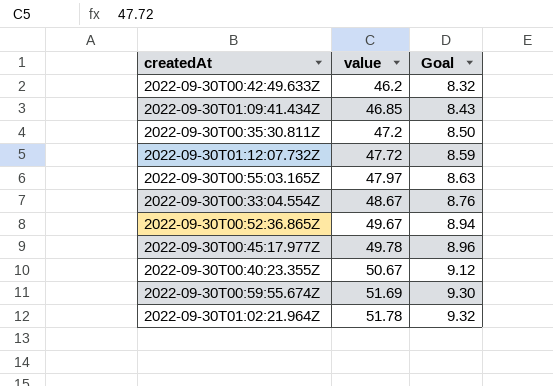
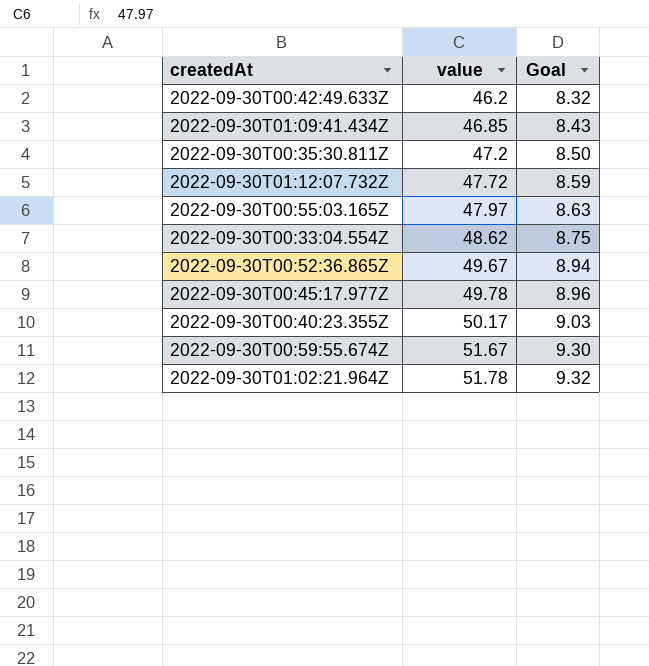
2022-09-30T00:33:04.554Z | value: 48.67 -> 48.62
2022-09-30T00:33:04.554Z | Goal: 8.76 -> 8.75
2022-09-30T00:40:23.355Z | value: 50.67 -> 50.17
2022-09-30T00:40:23.355Z | Goal: 9.12 -> 9.03
2022-09-30T00:59:55.674Z | value: 51.69 -> 51.67

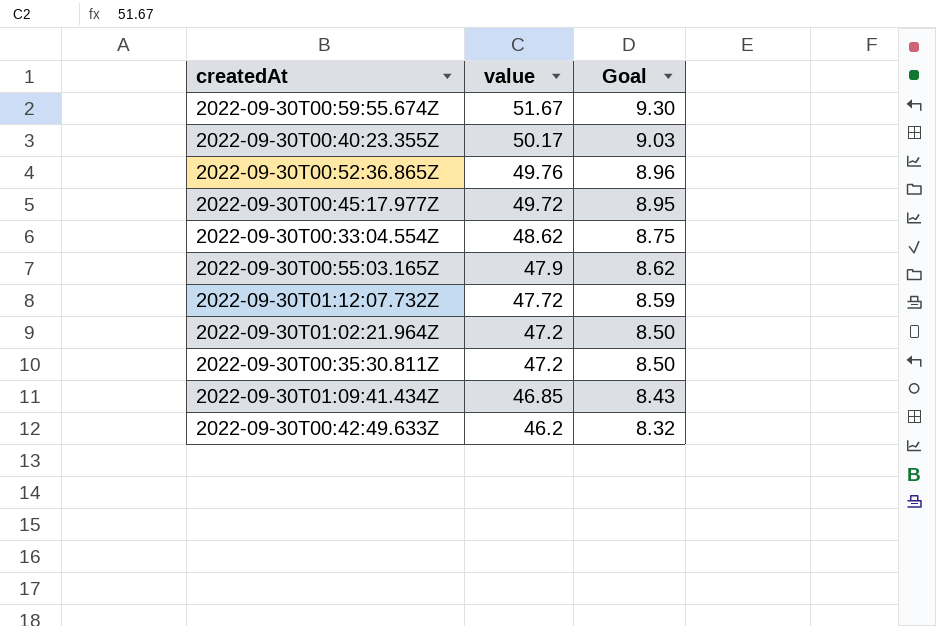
row order: value ascending -> value descending
2022-09-30T00:52:36.865Z | value: 49.67 -> 49.76
2022-09-30T00:52:36.865Z | Goal: 8.94 -> 8.96
2022-09-30T00:45:17.977Z | value: 49.78 -> 49.72
2022-09-30T00:45:17.977Z | Goal: 8.96 -> 8.95
2022-09-30T00:55:03.165Z | value: 47.97 -> 47.9
2022-09-30T00:55:03.165Z | Goal: 8.63 -> 8.62
2022-09-30T01:02:21.964Z | value: 51.78 -> 47.2
2022-09-30T01:02:21.964Z | Goal: 9.32 -> 8.50

